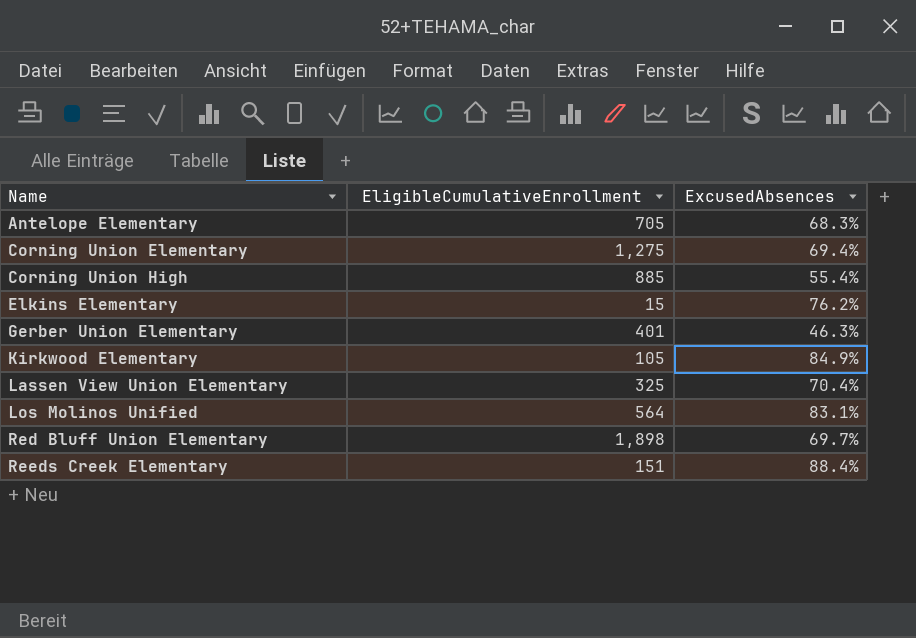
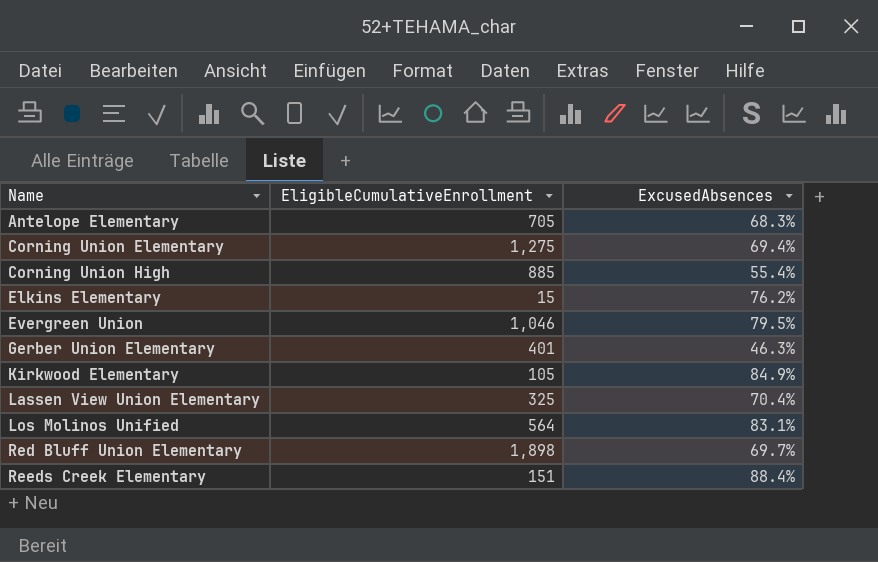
row Evergreen Union: none -> 1,046 | 79.5%

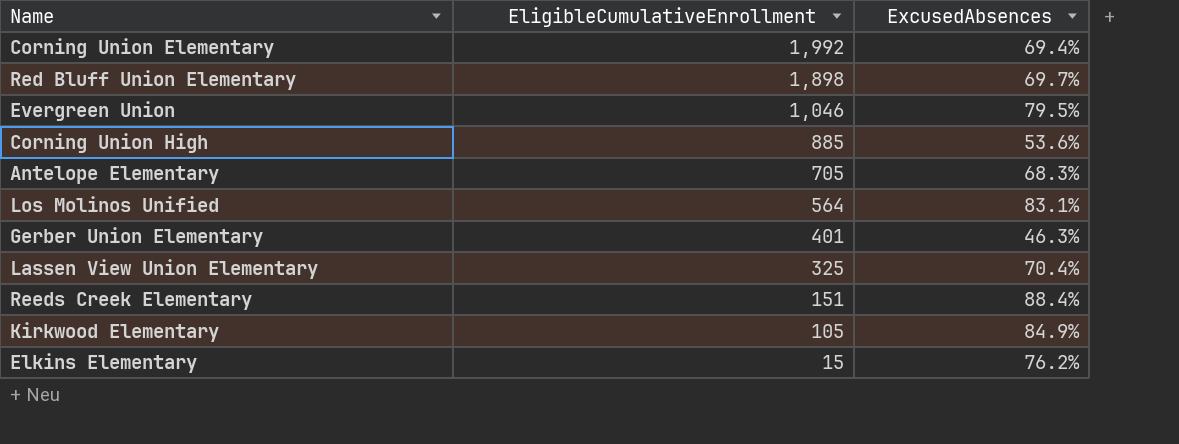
row order: Name ascending -> EligibleCumulativeEnrollment descending
Corning Union Elementary | EligibleCumulativeEnrollment: 1,275 -> 1,992
Corning Union High | ExcusedAbsences: 55.4% -> 53.6%

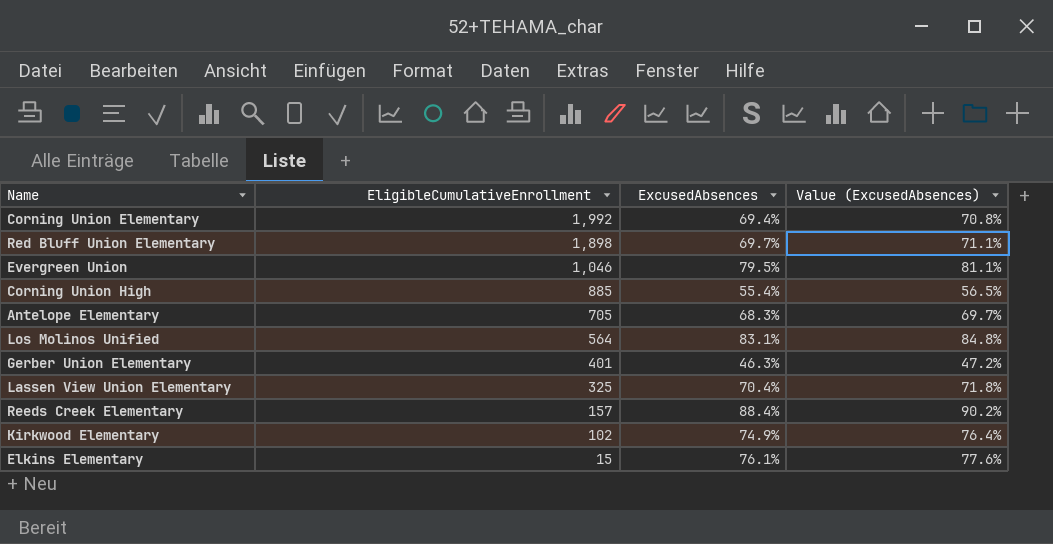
column Value (ExcusedAbsences) | formula: none -> [ExcusedAbsences] * 1.02
Corning Union High | ExcusedAbsences: 53.6% -> 55.4%
Reeds Creek Elementary | EligibleCumulativeEnrollment: 151 -> 157
Kirkwood Elementary | EligibleCumulativeEnrollment: 105 -> 102
Kirkwood Elementary | ExcusedAbsences: 84.9% -> 74.9%
Elkins Elementary | ExcusedAbsences: 76.2% -> 76.1%

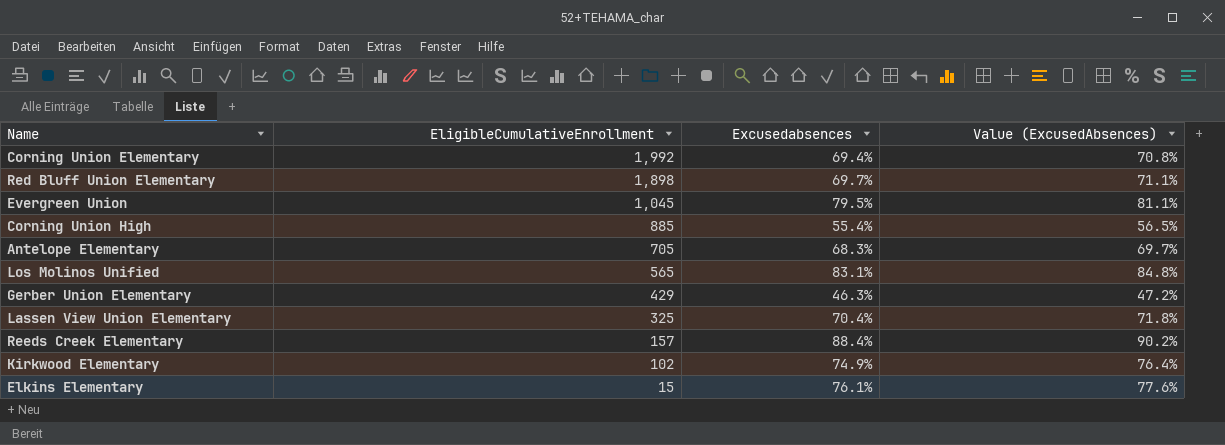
column name: ExcusedAbsences -> Excusedabsences
Evergreen Union | EligibleCumulativeEnrollment: 1,046 -> 1,045
Los Molinos Unified | EligibleCumulativeEnrollment: 564 -> 565
Gerber Union Elementary | EligibleCumulativeEnrollment: 401 -> 429

